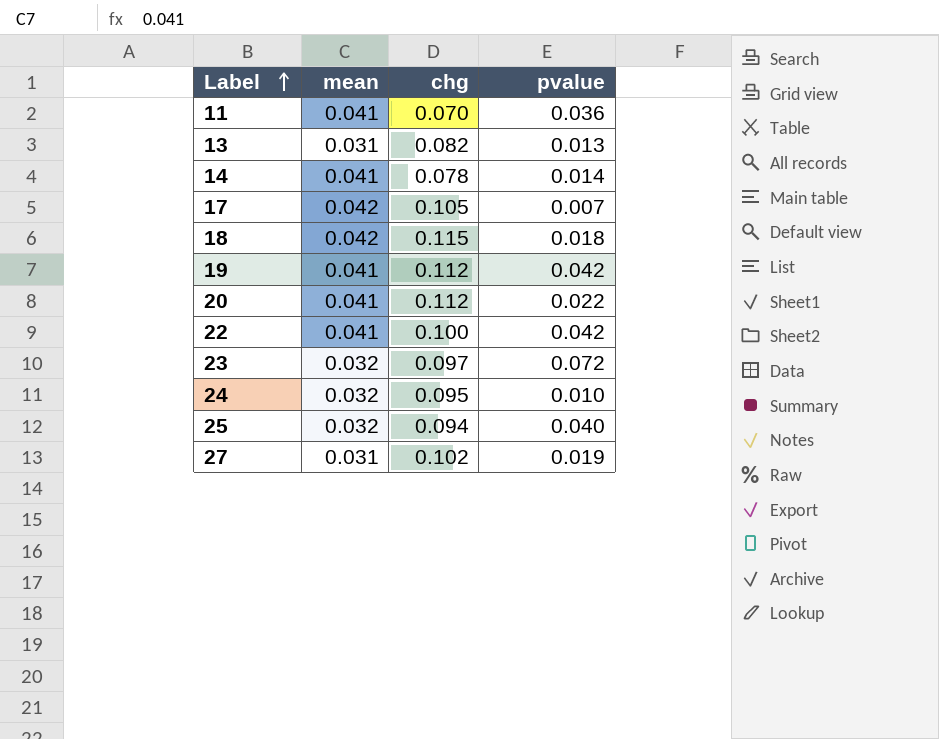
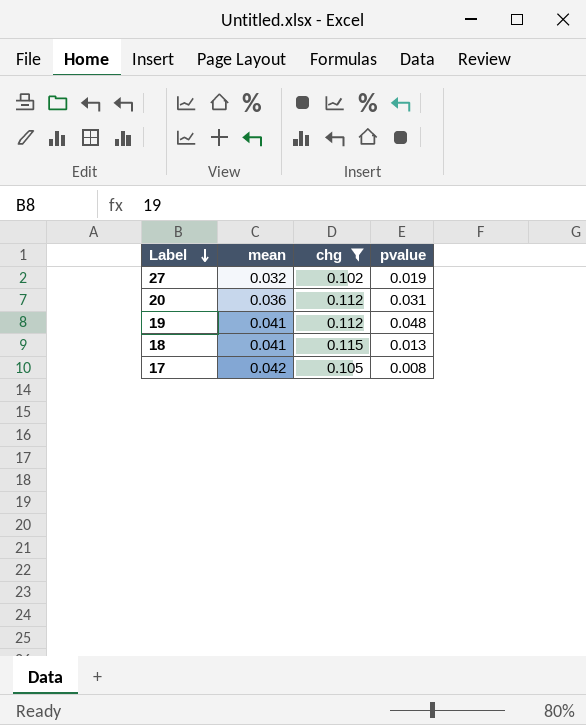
filter: none -> chg >= 0.102
row order: Label ascending -> Label descending
27 | mean: 0.031 -> 0.032
20 | mean: 0.041 -> 0.036
20 | pvalue: 0.022 -> 0.031
19 | pvalue: 0.042 -> 0.048
18 | mean: 0.042 -> 0.041
18 | pvalue: 0.018 -> 0.013
17 | pvalue: 0.007 -> 0.008

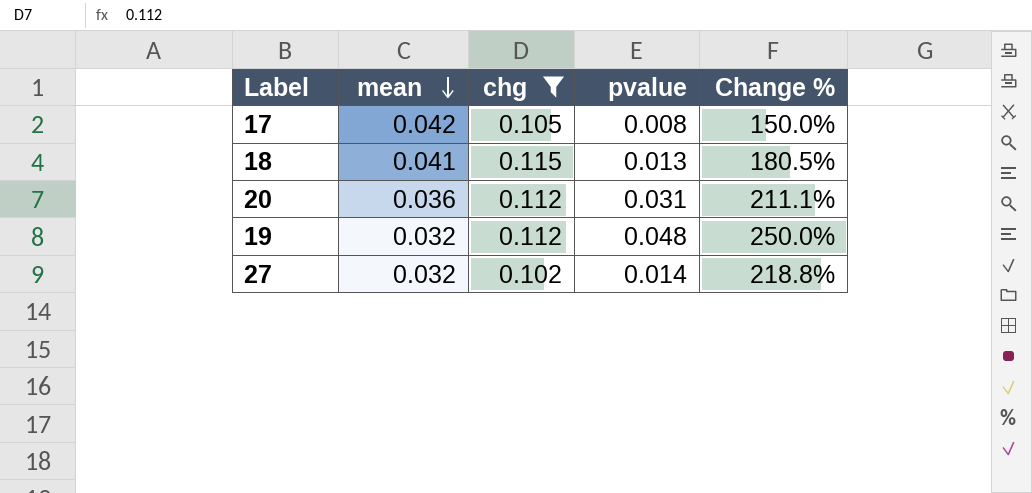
row order: Label descending -> mean descending
column Change % | formula: none -> ([chg] - [mean]) / [mean]
19 | mean: 0.041 -> 0.032
27 | pvalue: 0.019 -> 0.014

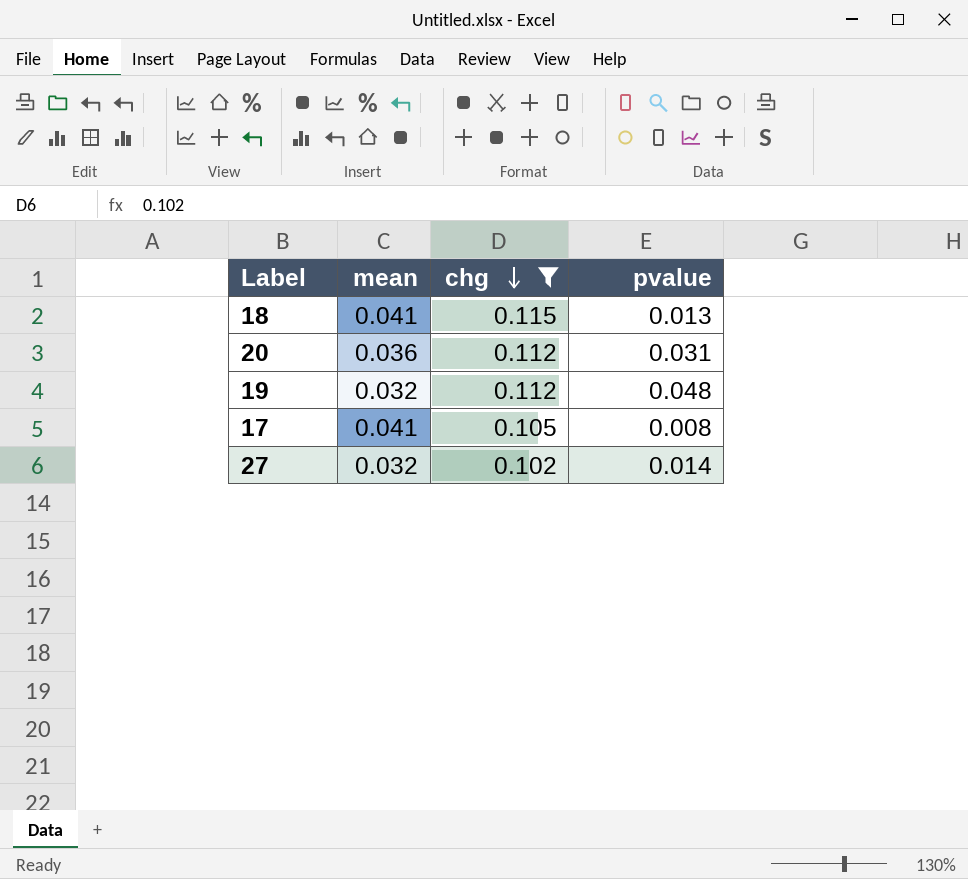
row order: mean descending -> chg descending
column Change % | formula: ([chg] - [mean]) / [mean] -> none
17 | mean: 0.042 -> 0.041

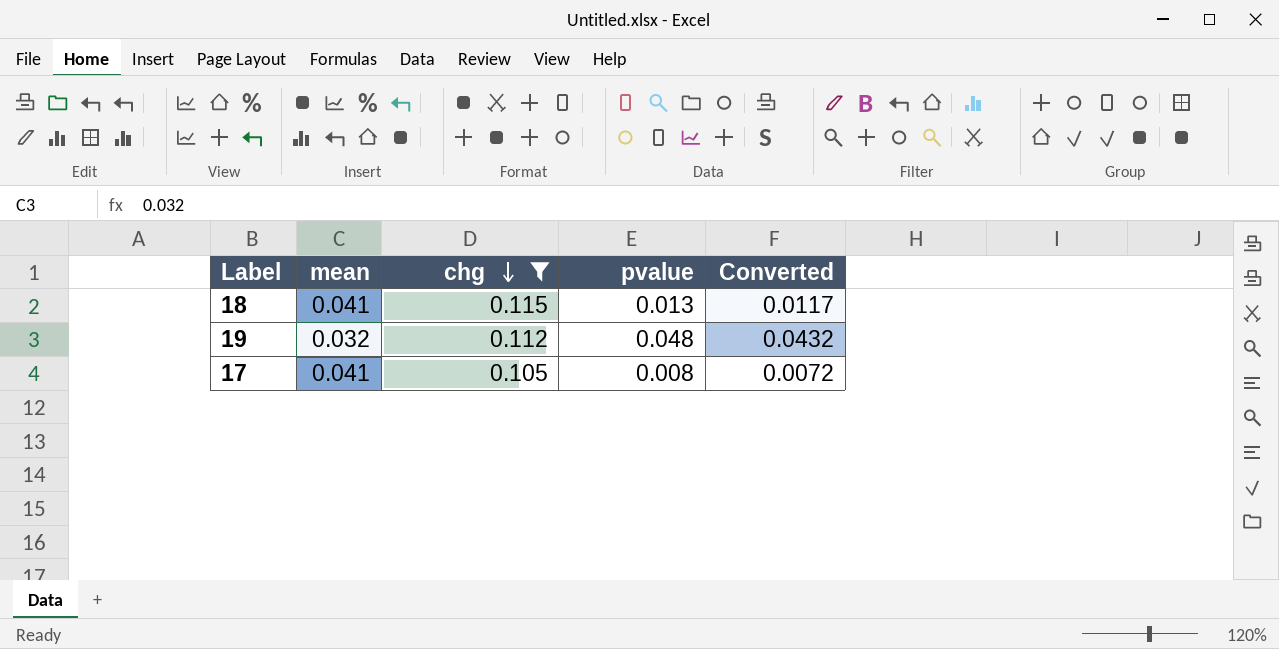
column Converted | formula: none -> [pvalue] * 0.9
row 20: 0.036 | 0.112 | 0.031 -> none
row 27: 0.032 | 0.102 | 0.014 -> none

